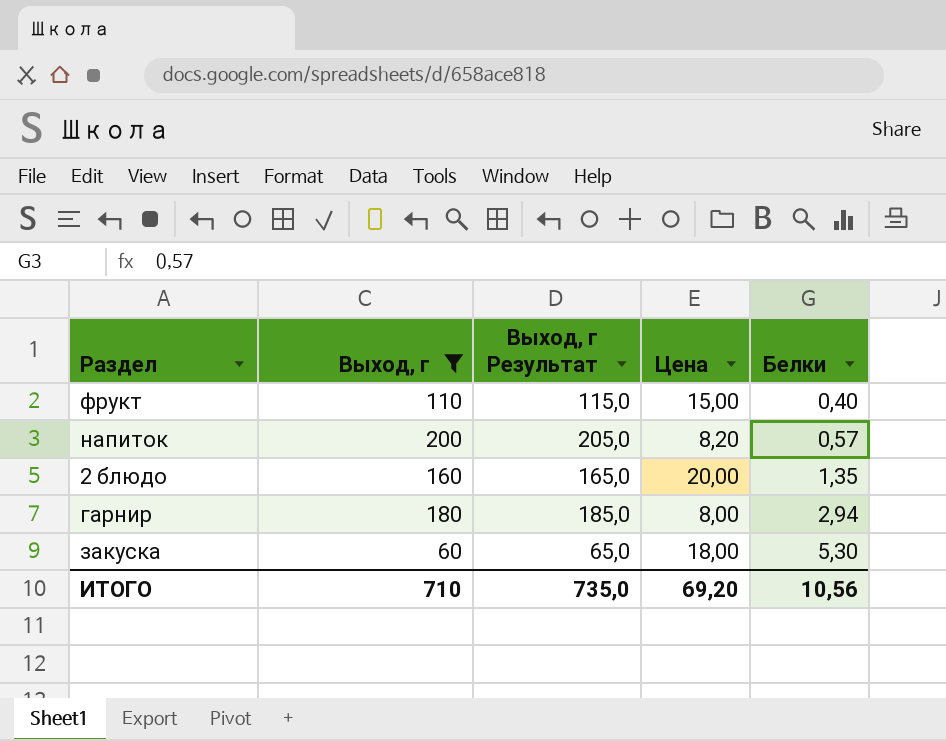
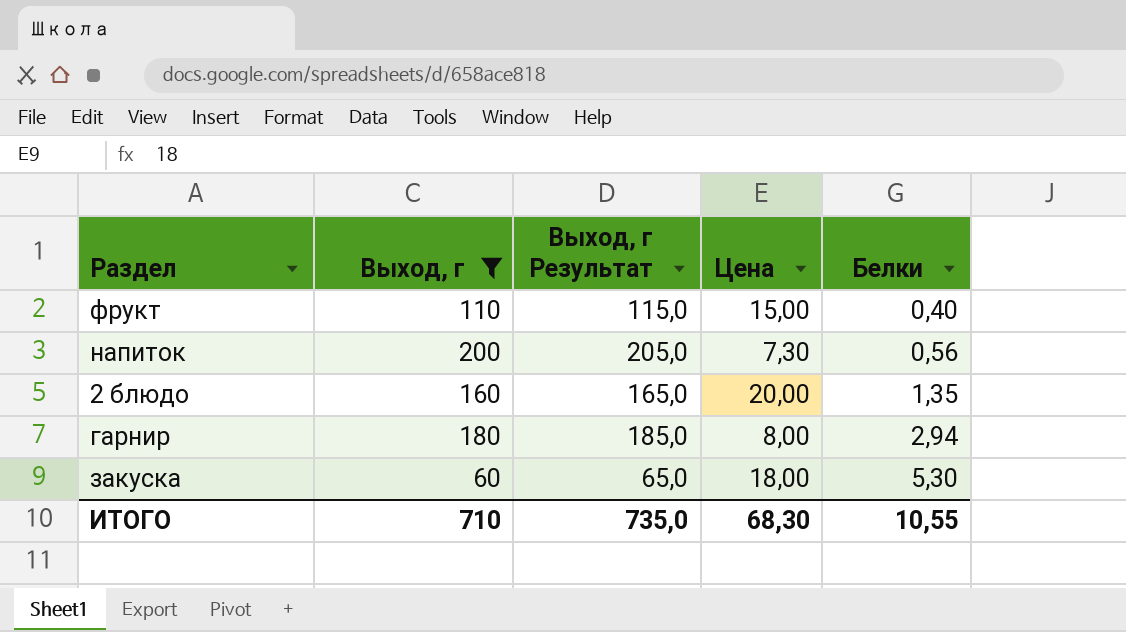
напиток | Цена: 8,20 -> 7,30
напиток | Белки: 0,57 -> 0,56
ИТОГО | Цена: 69,20 -> 68,30
ИТОГО | Белки: 10,56 -> 10,55

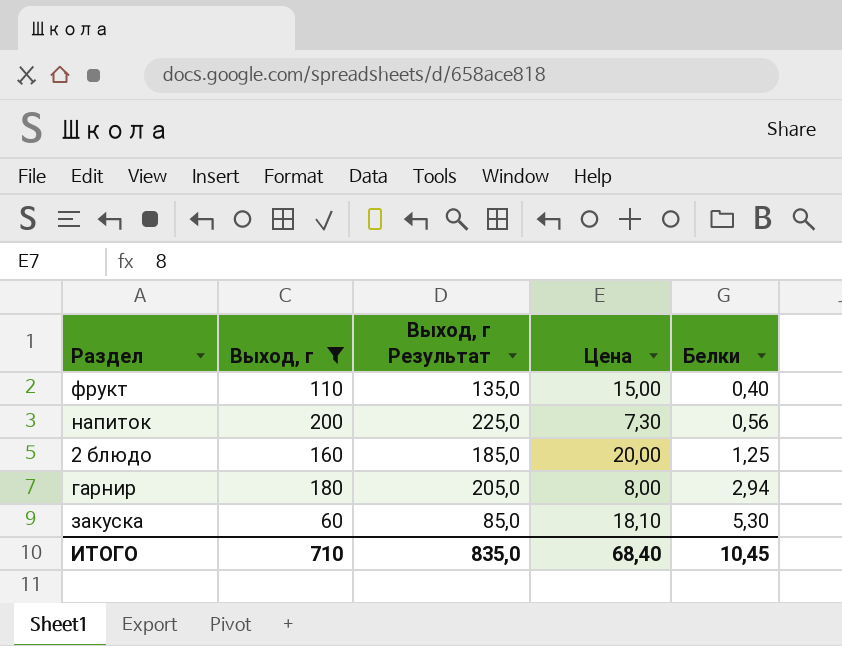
column Выход, г Результат | formula: [Выход, г] + 5 -> [Выход, г] + 25
2 блюдо | Белки: 1,35 -> 1,25
закуска | Цена: 18,00 -> 18,10
ИТОГО | Выход, г Результат: 735,0 -> 835,0
ИТОГО | Цена: 68,30 -> 68,40
ИТОГО | Белки: 10,55 -> 10,45

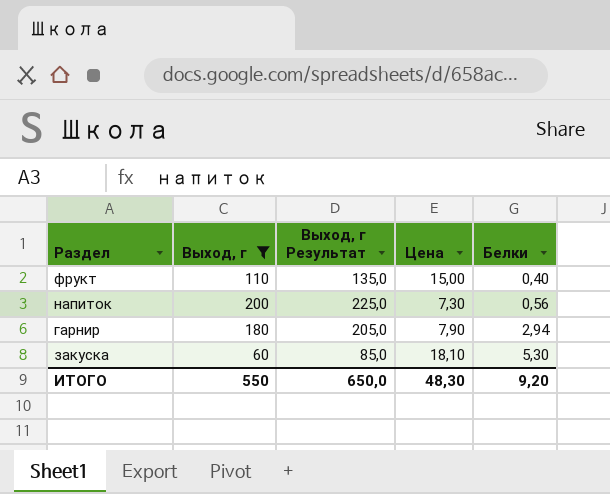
row 2 блюдо: 160 | 185,0 | 20,00 | 1,25 -> none
гарнир | Цена: 8,00 -> 7,90
ИТОГО | Выход, г: 710 -> 550
ИТОГО | Выход, г Результат: 835,0 -> 650,0
ИТОГО | Цена: 68,40 -> 48,30
ИТОГО | Белки: 10,45 -> 9,20

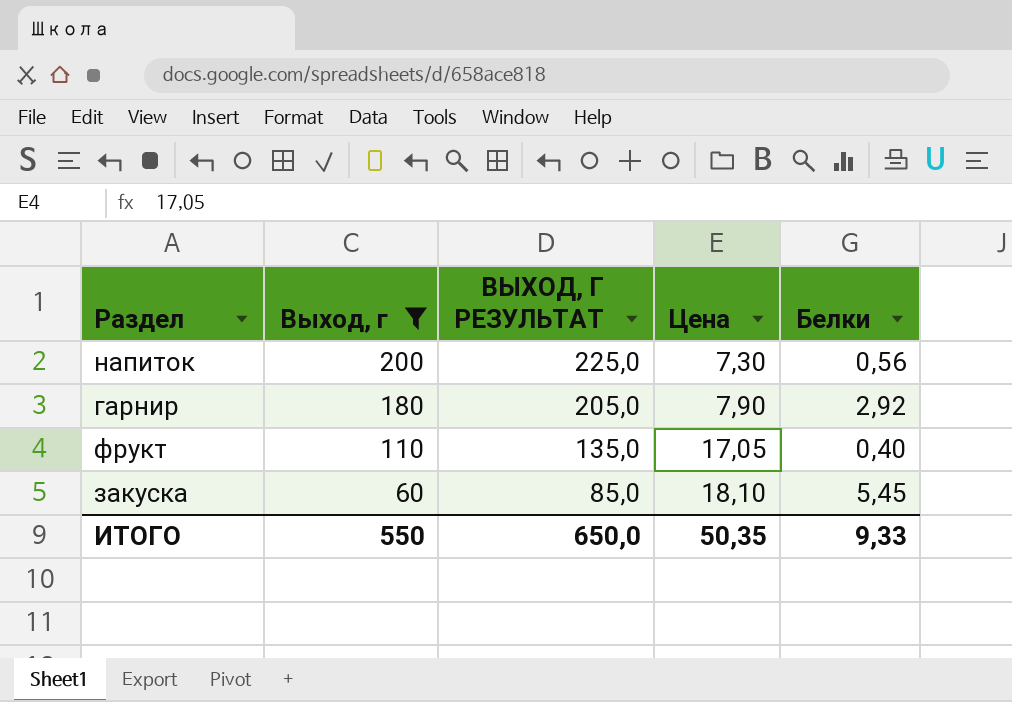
row order: Белки ascending -> Выход, г descending
column name: Выход, г Результат -> ВЫХОД, Г РЕЗУЛЬТАТ
гарнир | Белки: 2,94 -> 2,92
фрукт | Цена: 15,00 -> 17,05
закуска | Белки: 5,30 -> 5,45
ИТОГО | Цена: 48,30 -> 50,35
ИТОГО | Белки: 9,20 -> 9,33

